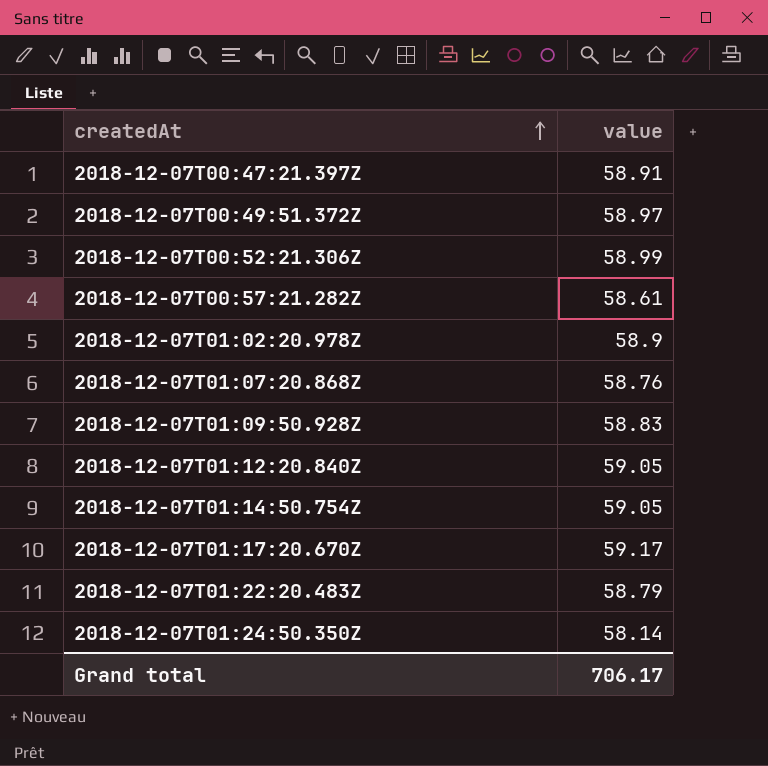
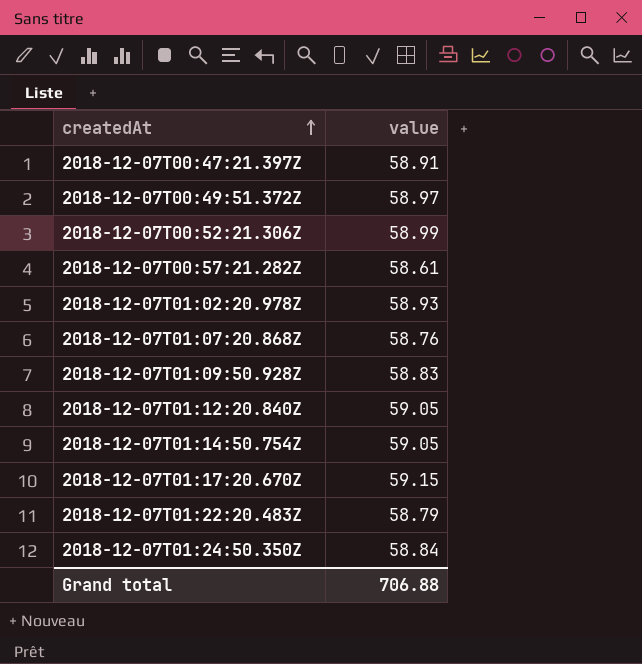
2018-12-07T01:02:20.978Z | value: 58.9 -> 58.93
2018-12-07T01:17:20.670Z | value: 59.17 -> 59.15
2018-12-07T01:24:50.350Z | value: 58.14 -> 58.84
Grand total | value: 706.17 -> 706.88

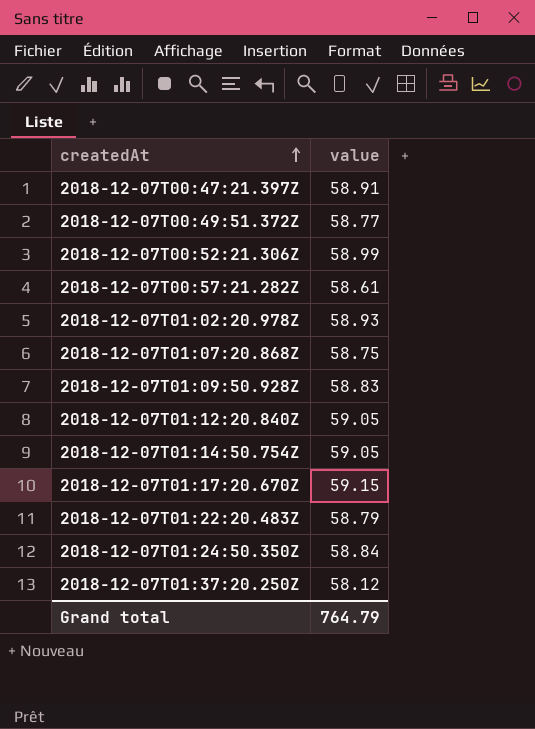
2018-12-07T00:49:51.372Z | value: 58.97 -> 58.77
2018-12-07T01:07:20.868Z | value: 58.76 -> 58.75
row 2018-12-07T01:37:20.250Z: none -> 58.12
Grand total | value: 706.88 -> 764.79

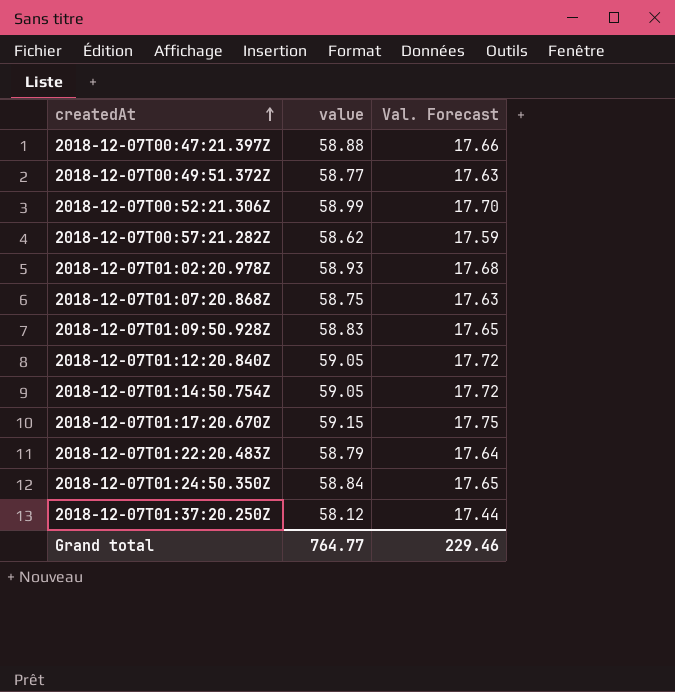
column Val. Forecast | formula: none -> [value] * 0.3
2018-12-07T00:47:21.397Z | value: 58.91 -> 58.88
2018-12-07T00:57:21.282Z | value: 58.61 -> 58.62
Grand total | value: 764.79 -> 764.77

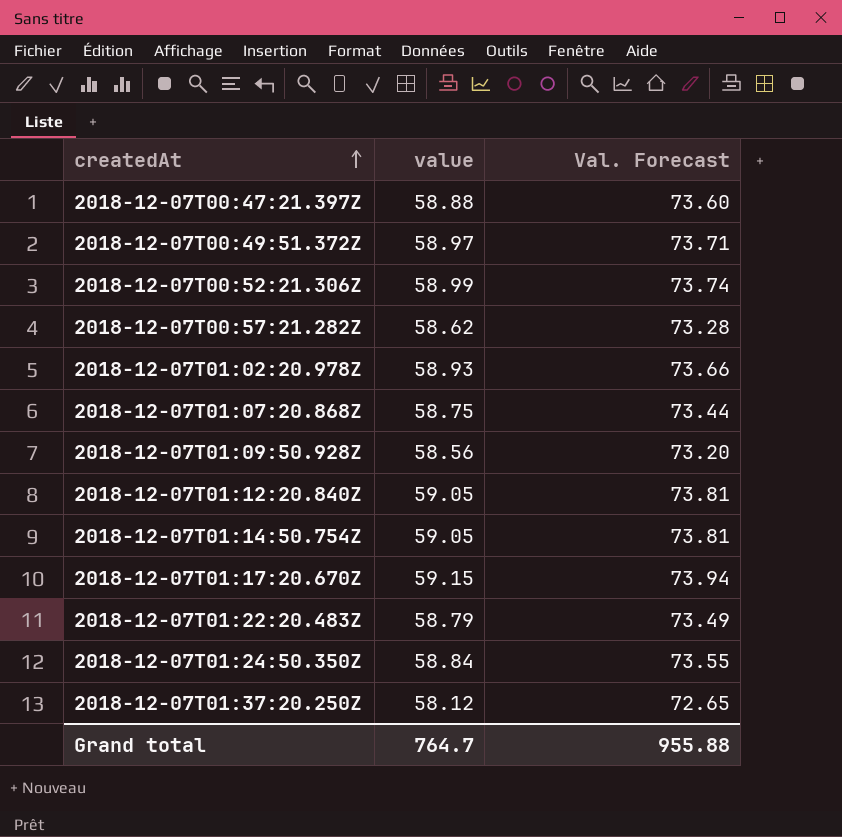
column Val. Forecast | formula: [value] * 0.3 -> [value] * 1.25
2018-12-07T00:49:51.372Z | value: 58.77 -> 58.97
2018-12-07T01:09:50.928Z | value: 58.83 -> 58.56
Grand total | value: 764.77 -> 764.7
Grand total | Val. Forecast: 229.46 -> 955.88

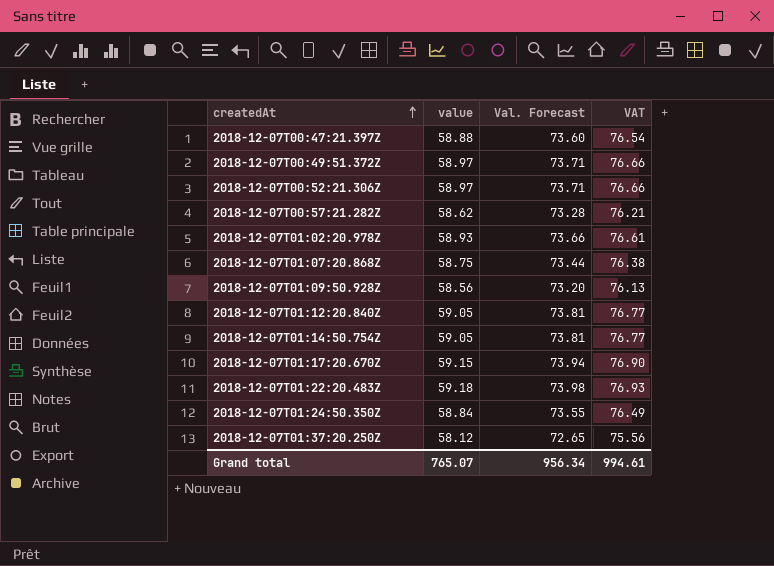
column VAT | formula: none -> [value] * 1.3
2018-12-07T00:52:21.306Z | value: 58.99 -> 58.97
2018-12-07T00:52:21.306Z | Val. Forecast: 73.74 -> 73.71
2018-12-07T01:22:20.483Z | value: 58.79 -> 59.18
2018-12-07T01:22:20.483Z | Val. Forecast: 73.49 -> 73.98
Grand total | value: 764.7 -> 765.07
Grand total | Val. Forecast: 955.88 -> 956.34

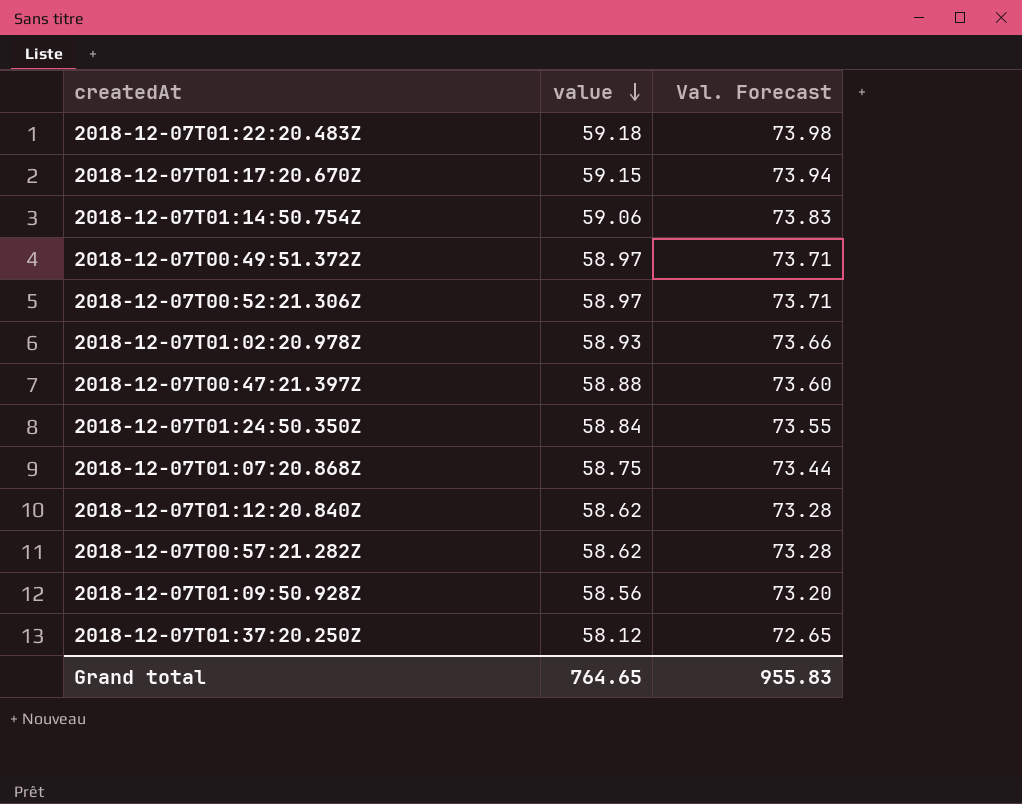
row order: createdAt ascending -> value descending
column VAT | formula: [value] * 1.3 -> none
2018-12-07T01:14:50.754Z | value: 59.05 -> 59.06
2018-12-07T01:14:50.754Z | Val. Forecast: 73.81 -> 73.83
2018-12-07T01:12:20.840Z | value: 59.05 -> 58.62
2018-12-07T01:12:20.840Z | Val. Forecast: 73.81 -> 73.28
Grand total | value: 765.07 -> 764.65
Grand total | Val. Forecast: 956.34 -> 955.83

